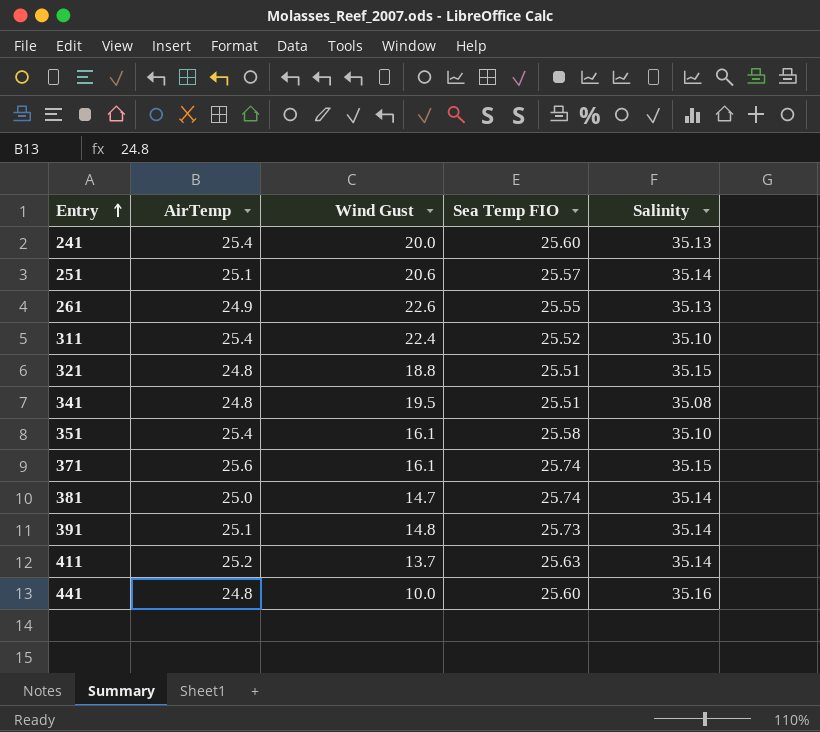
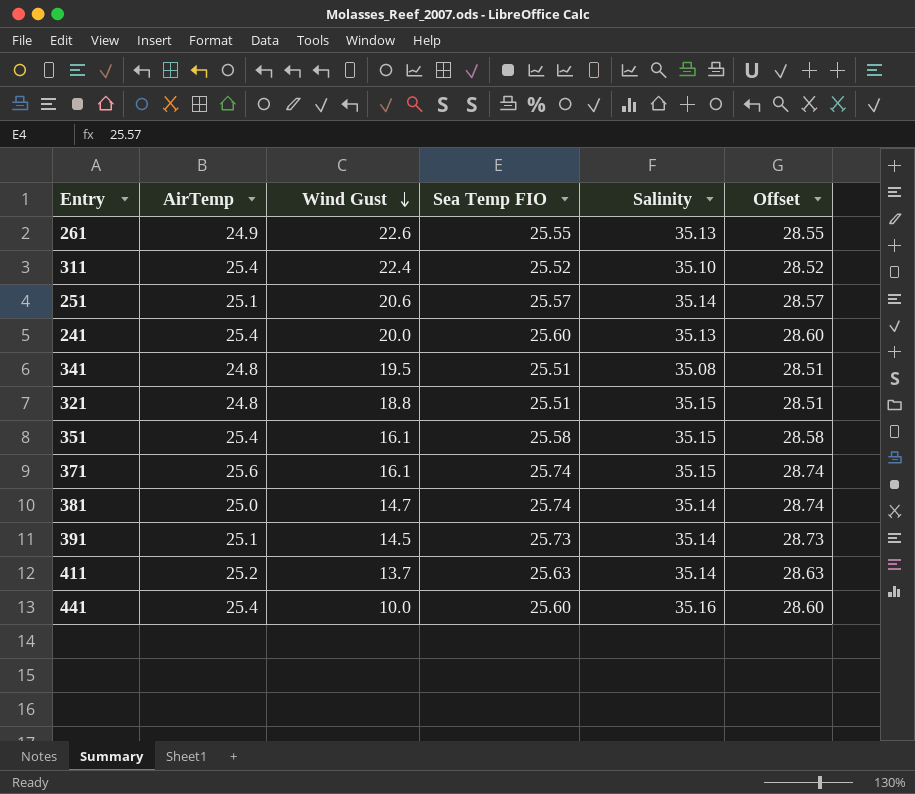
row order: Entry ascending -> Wind Gust descending
column Offset | formula: none -> [Sea Temp FIO] + 3
351 | Salinity: 35.10 -> 35.15
391 | Wind Gust: 14.8 -> 14.5
441 | AirTemp: 24.8 -> 25.4

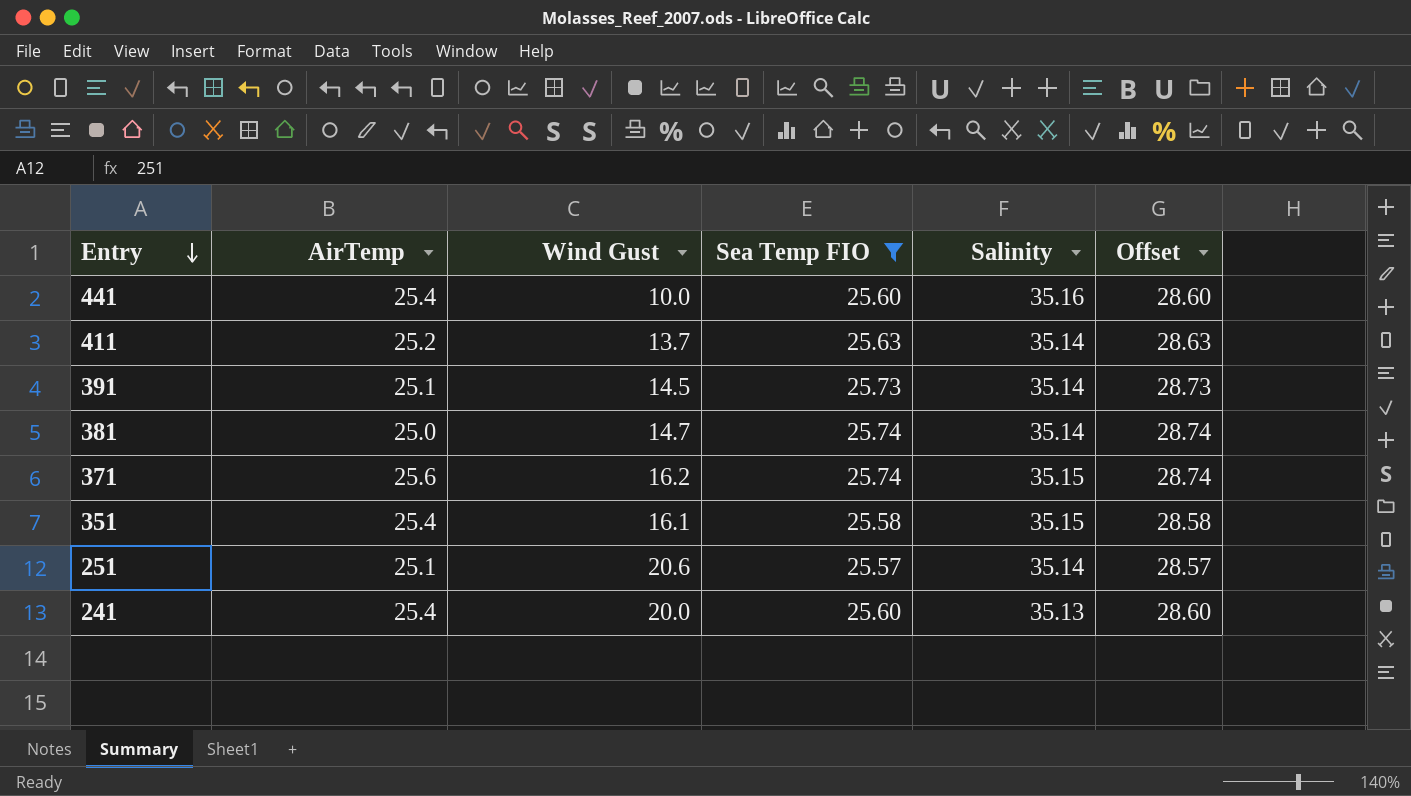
filter: none -> Sea Temp FIO >= 25.57
row order: Wind Gust descending -> Entry descending
371 | Wind Gust: 16.1 -> 16.2

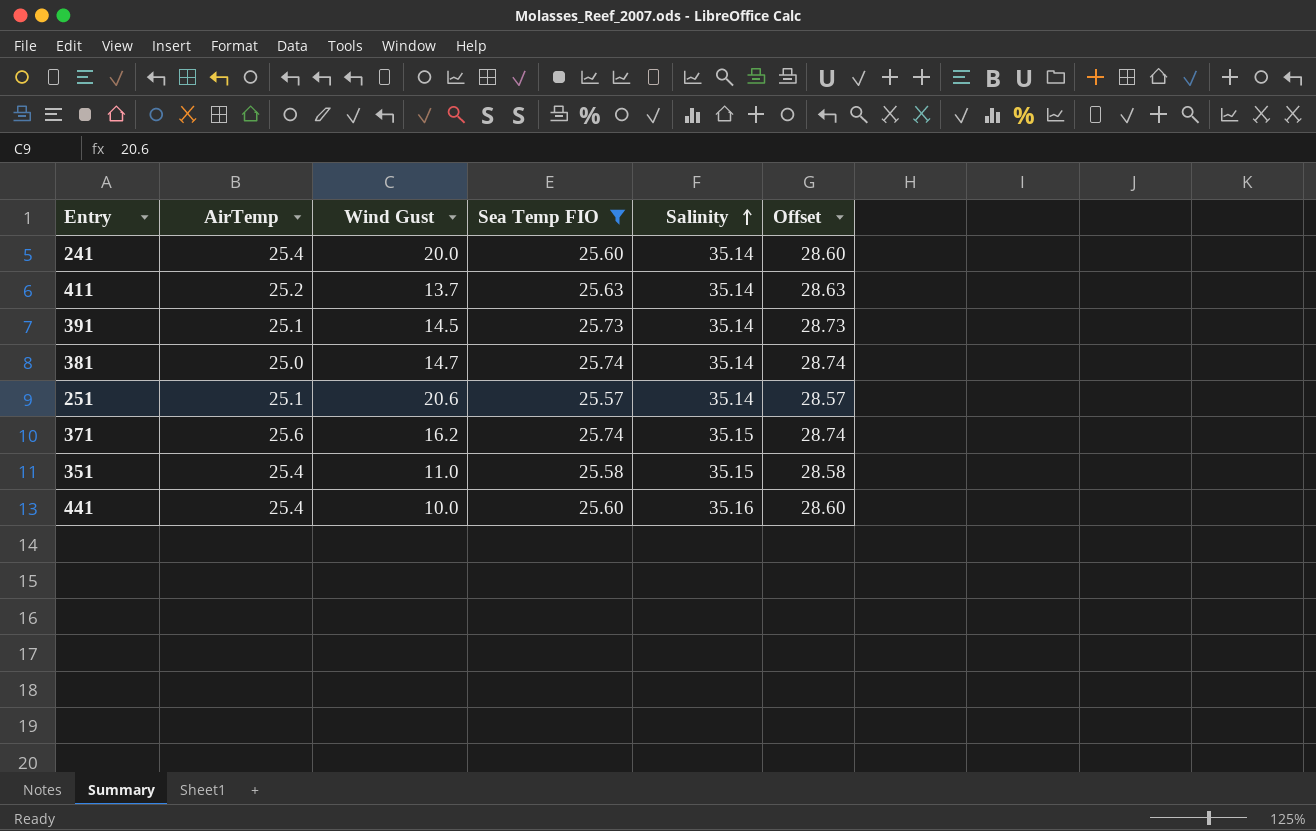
row order: Entry descending -> Salinity ascending
241 | Salinity: 35.13 -> 35.14
351 | Wind Gust: 16.1 -> 11.0

